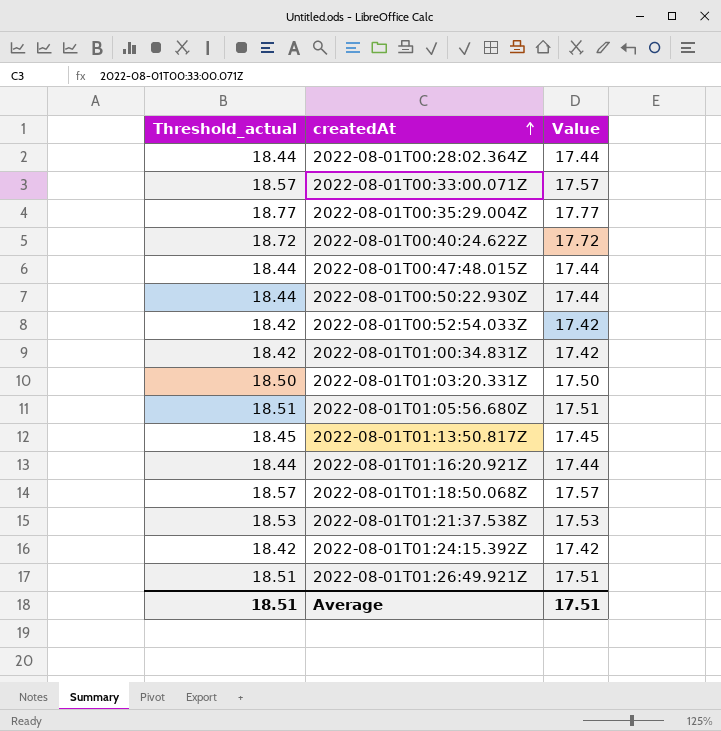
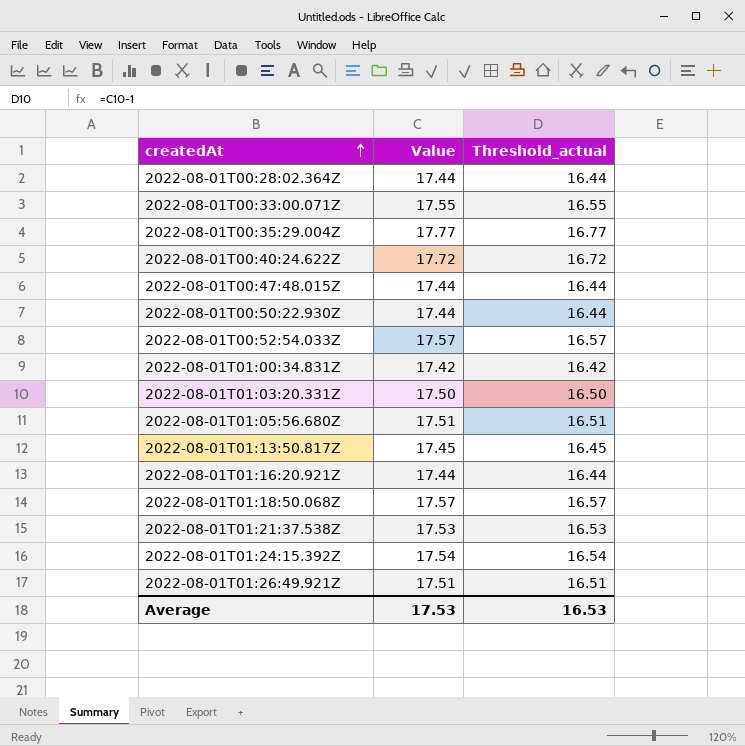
column Threshold_actual | formula: [Value] + 1 -> [Value] - 1
column Threshold_actual | position: 1 -> 3
2022-08-01T00:33:00.071Z | Value: 17.57 -> 17.55
2022-08-01T00:52:54.033Z | Value: 17.42 -> 17.57
2022-08-01T01:24:15.392Z | Value: 17.42 -> 17.54
Average | Value: 17.51 -> 17.53
Average | Threshold_actual: 18.51 -> 16.53

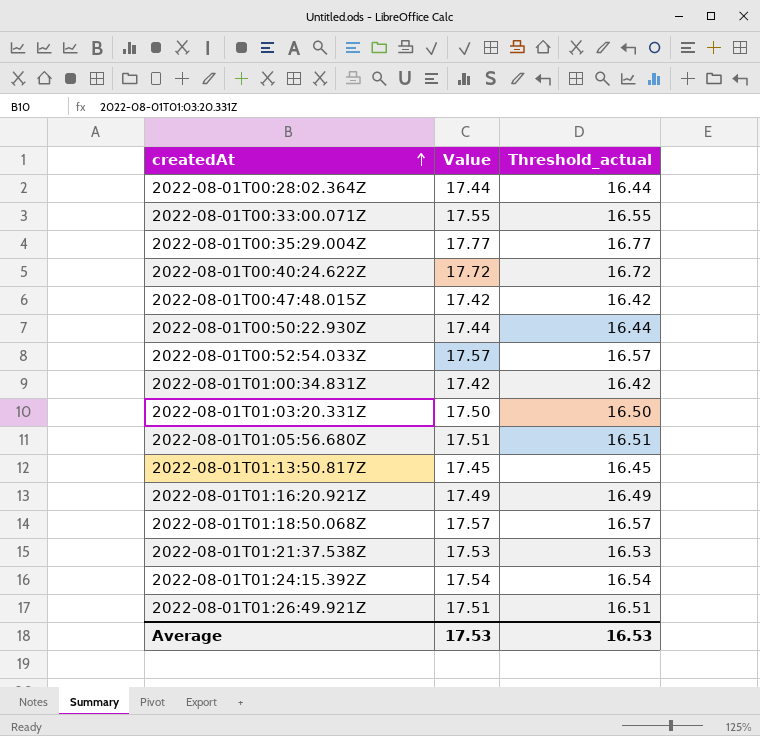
2022-08-01T00:47:48.015Z | Value: 17.44 -> 17.42
2022-08-01T00:47:48.015Z | Threshold_actual: 16.44 -> 16.42
2022-08-01T01:16:20.921Z | Value: 17.44 -> 17.49
2022-08-01T01:16:20.921Z | Threshold_actual: 16.44 -> 16.49

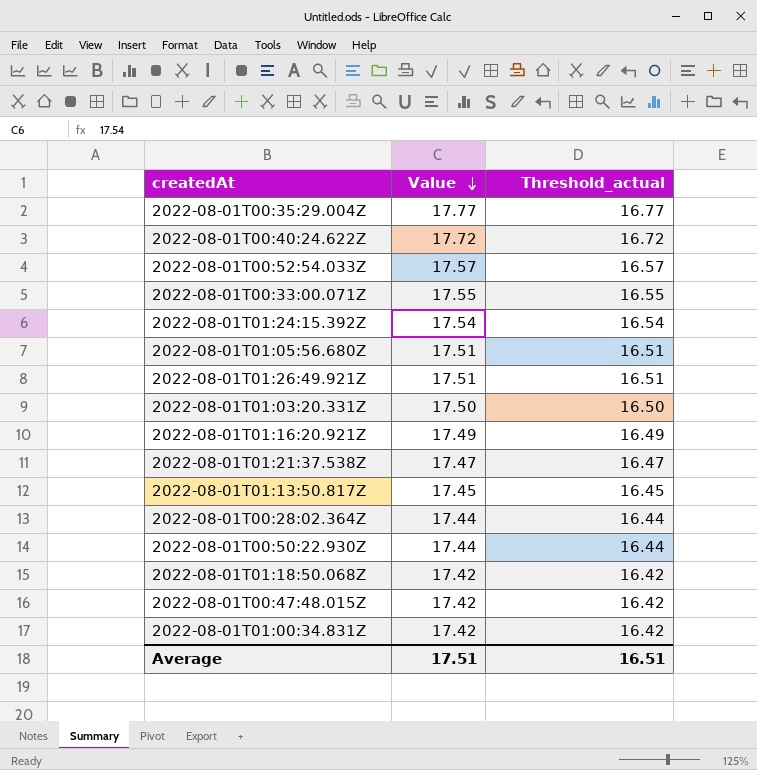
row order: createdAt ascending -> Value descending
2022-08-01T01:21:37.538Z | Value: 17.53 -> 17.47
2022-08-01T01:21:37.538Z | Threshold_actual: 16.53 -> 16.47
2022-08-01T01:18:50.068Z | Value: 17.57 -> 17.42
2022-08-01T01:18:50.068Z | Threshold_actual: 16.57 -> 16.42
Average | Value: 17.53 -> 17.51
Average | Threshold_actual: 16.53 -> 16.51

